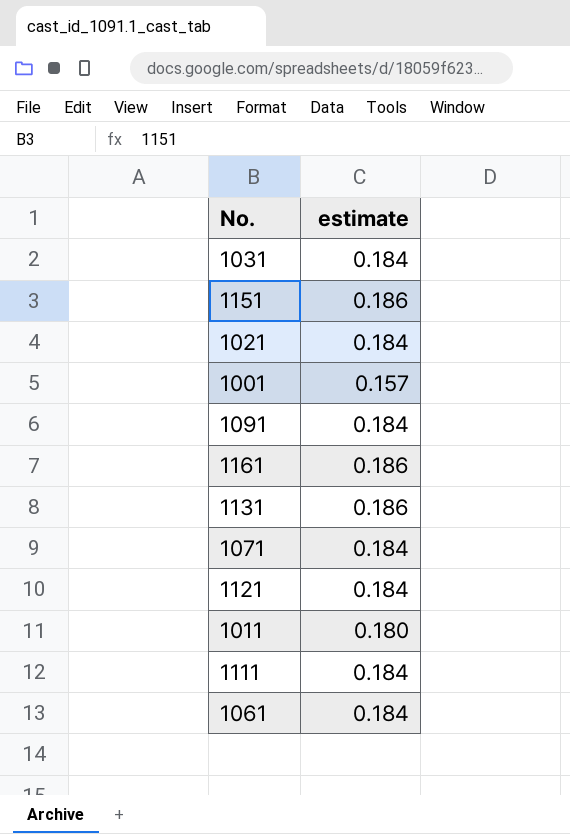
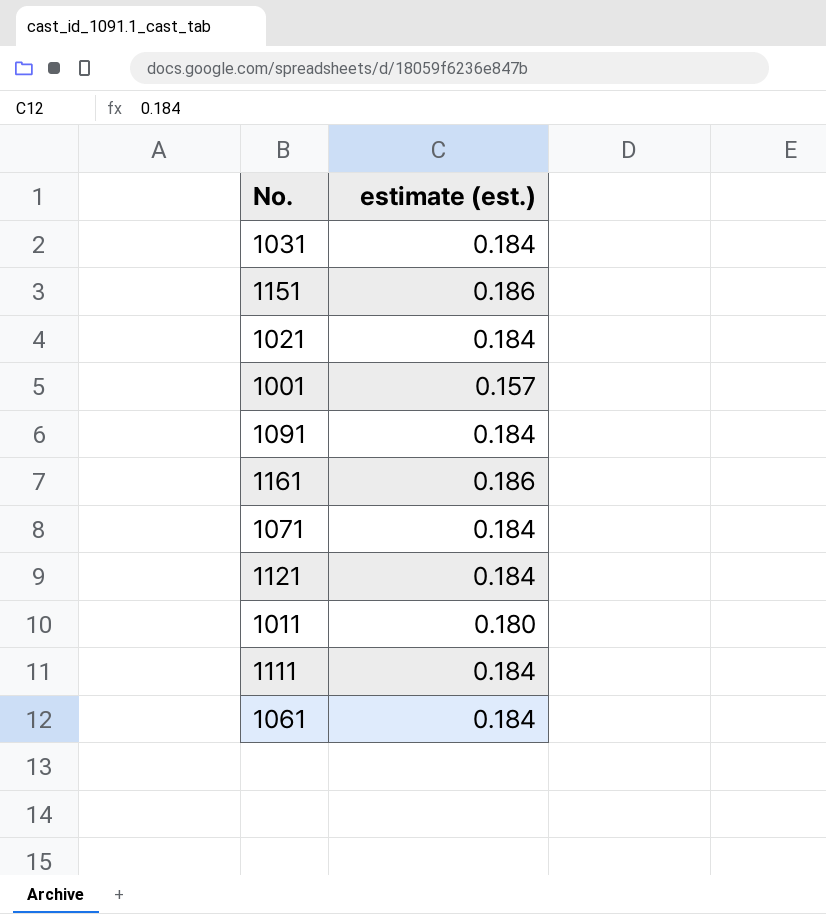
column name: estimate -> estimate (est.)
row 1131: 0.186 -> none

